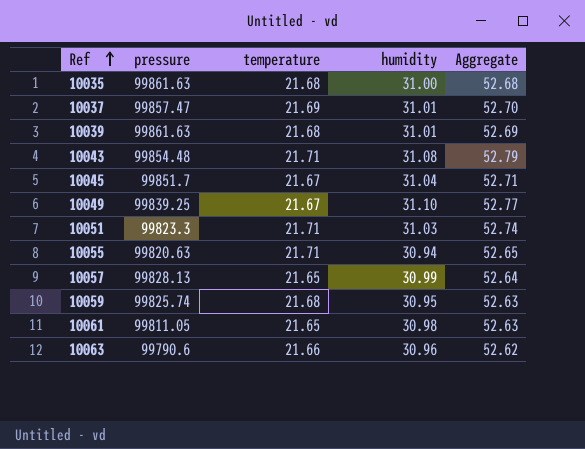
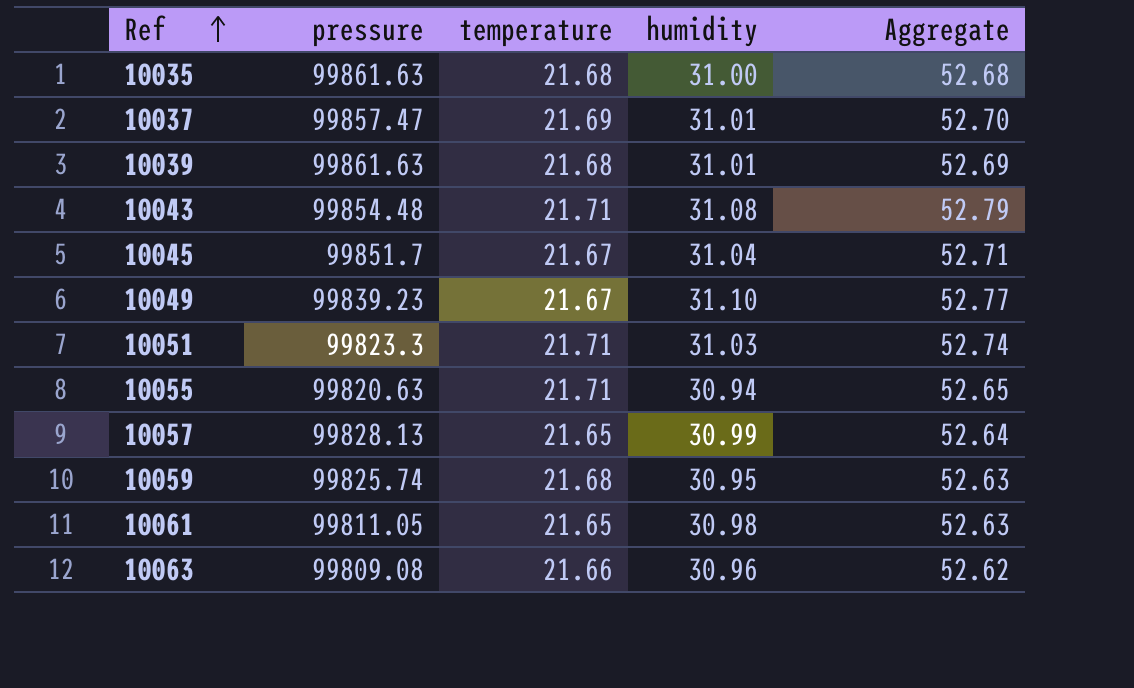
10049 | pressure: 99839.25 -> 99839.23
10063 | pressure: 99790.6 -> 99809.08

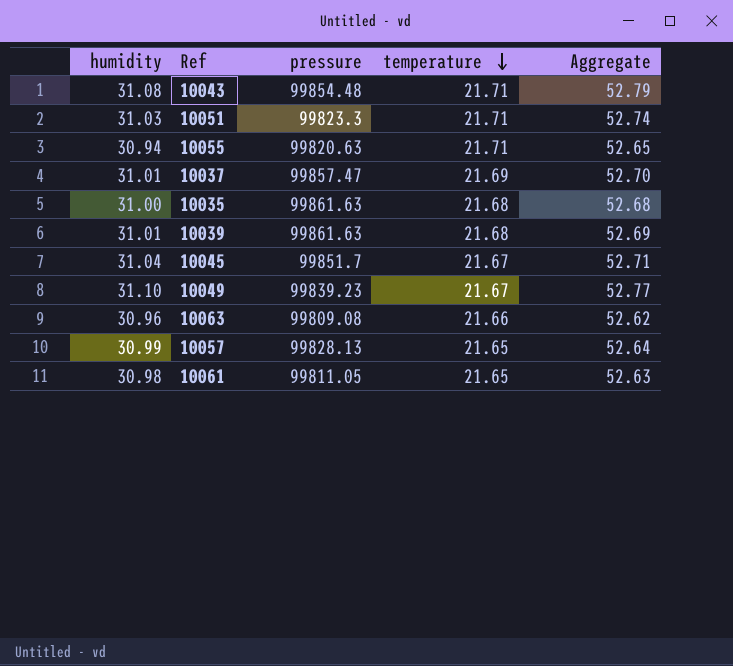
row order: Ref ascending -> temperature descending
column humidity | position: 4 -> 1
row 10059: 99825.74 | 21.68 | 30.95 | 52.63 -> none

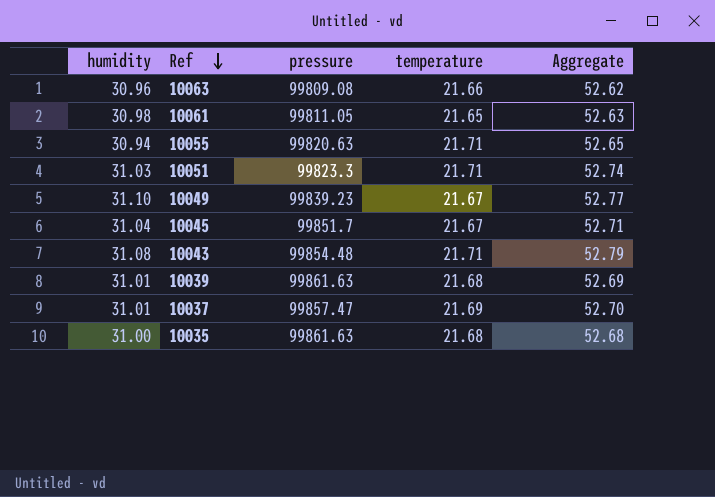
row order: temperature descending -> Ref descending
row 10057: 30.99 | 99828.13 | 21.65 | 52.64 -> none

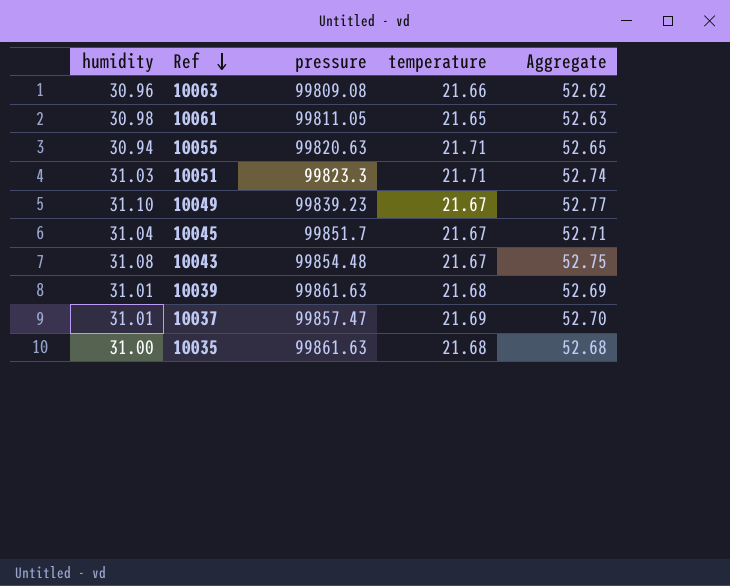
10043 | temperature: 21.71 -> 21.67
10043 | Aggregate: 52.79 -> 52.75

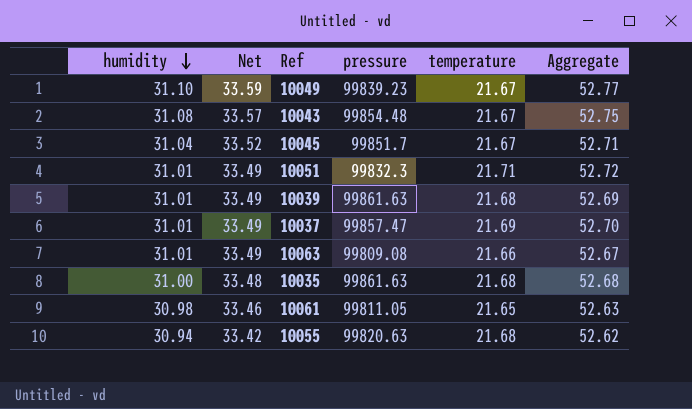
row order: Ref descending -> humidity descending
column Net | formula: none -> [humidity] * 1.08
10051 | humidity: 31.03 -> 31.01
10051 | pressure: 99823.3 -> 99832.3
10051 | Aggregate: 52.74 -> 52.72
10063 | humidity: 30.96 -> 31.01
10063 | Aggregate: 52.62 -> 52.67
10055 | temperature: 21.71 -> 21.68
10055 | Aggregate: 52.65 -> 52.62

